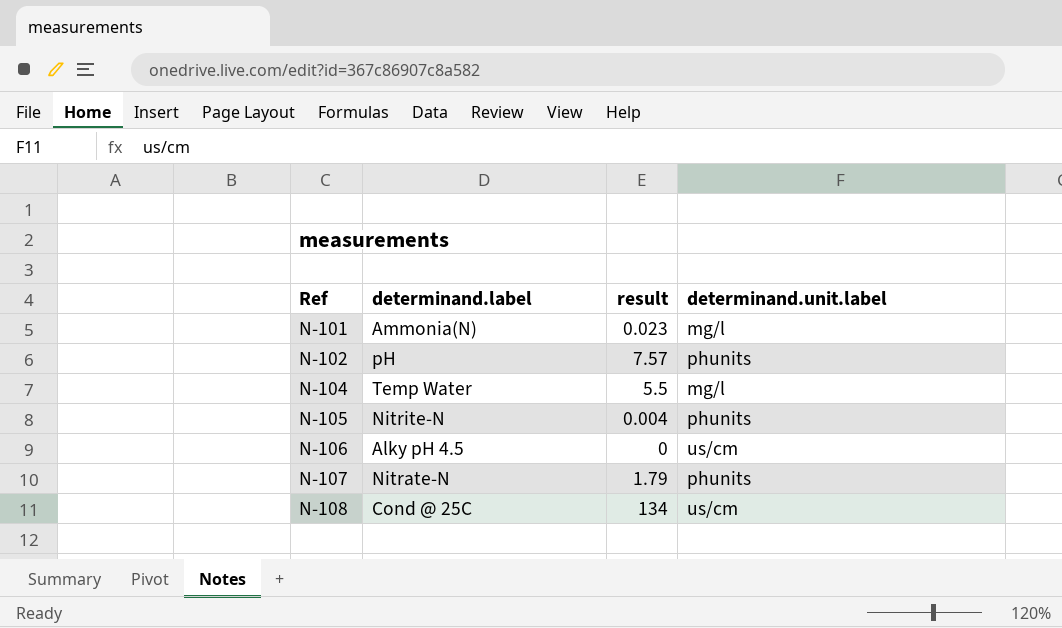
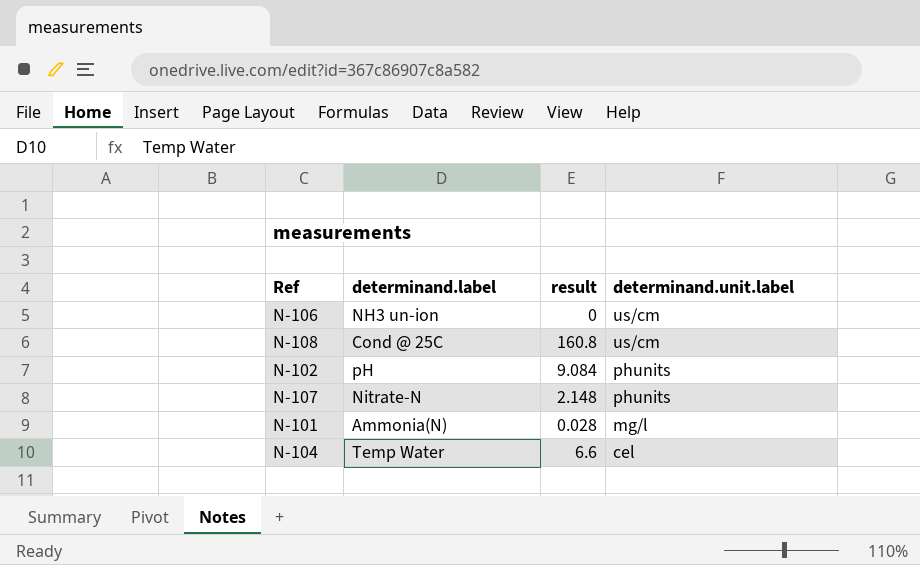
row order: Ref ascending -> determinand.unit.label descending
row N-105: Nitrite-N | 0.004 | phunits -> none
N-106 | determinand.label: Alky pH 4.5 -> NH3 un-ion
N-108 | result: 134 -> 160.8
N-102 | result: 7.57 -> 9.084
N-107 | result: 1.79 -> 2.148
N-101 | result: 0.023 -> 0.028
N-104 | result: 5.5 -> 6.6
N-104 | determinand.unit.label: mg/l -> cel

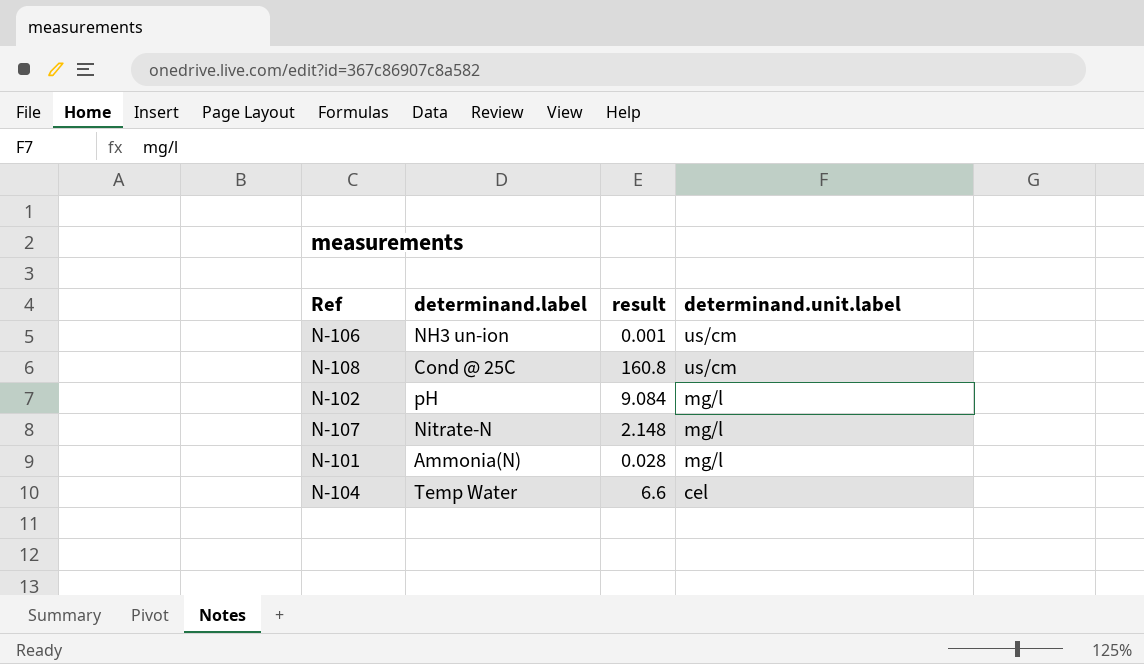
N-106 | result: 0 -> 0.001
N-102 | determinand.unit.label: phunits -> mg/l
N-107 | determinand.unit.label: phunits -> mg/l

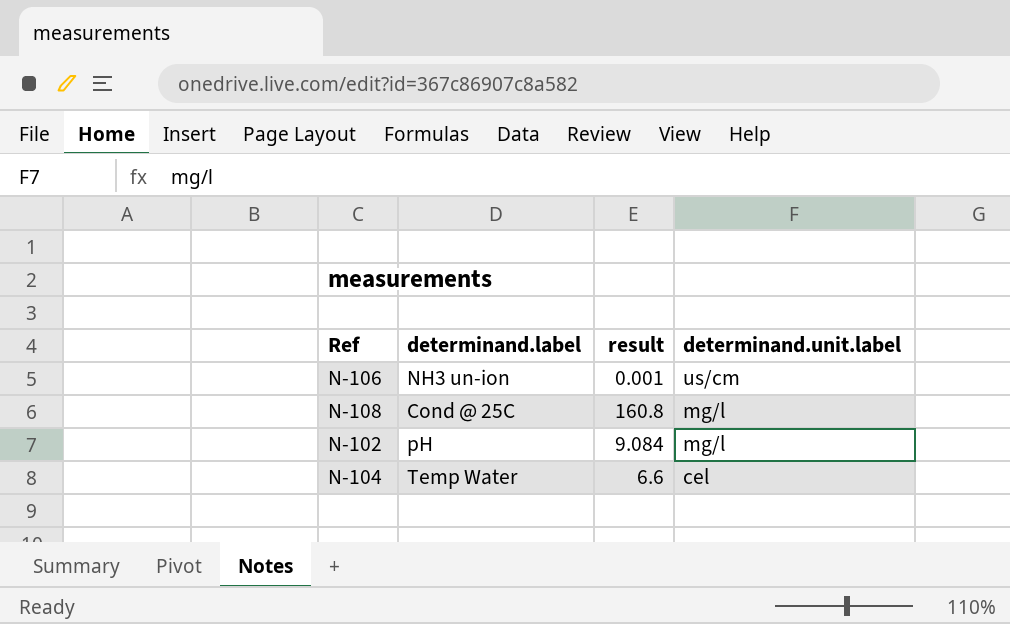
row N-107: Nitrate-N | 2.148 | mg/l -> none
row N-101: Ammonia(N) | 0.028 | mg/l -> none
N-108 | determinand.unit.label: us/cm -> mg/l

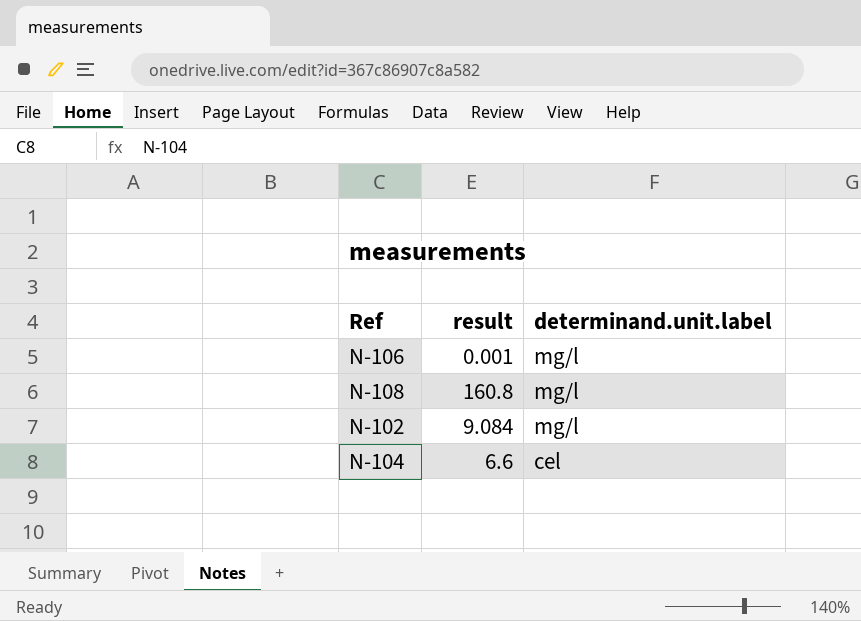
column determinand.label | position: 2 -> none
N-106 | determinand.unit.label: us/cm -> mg/l

